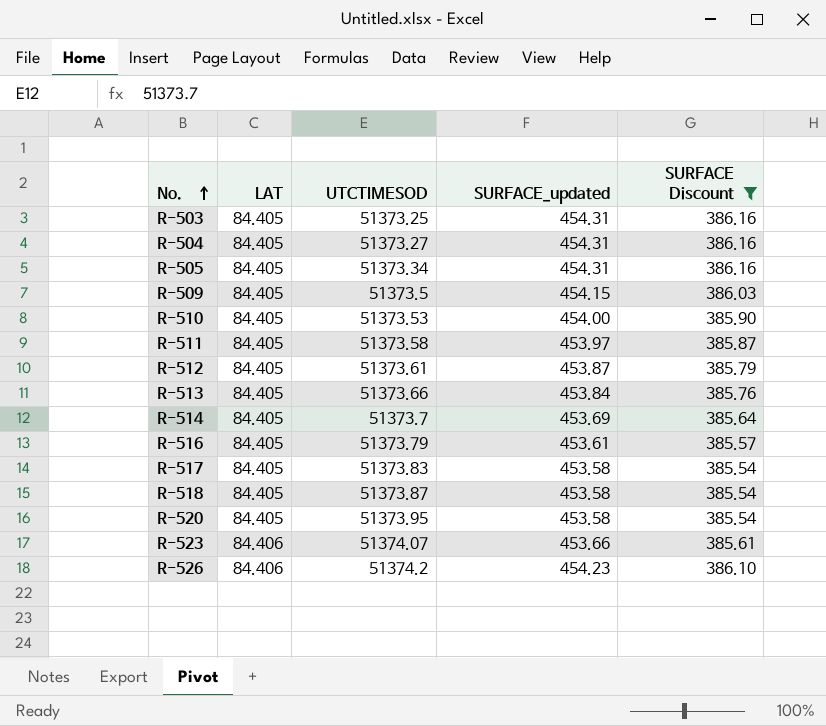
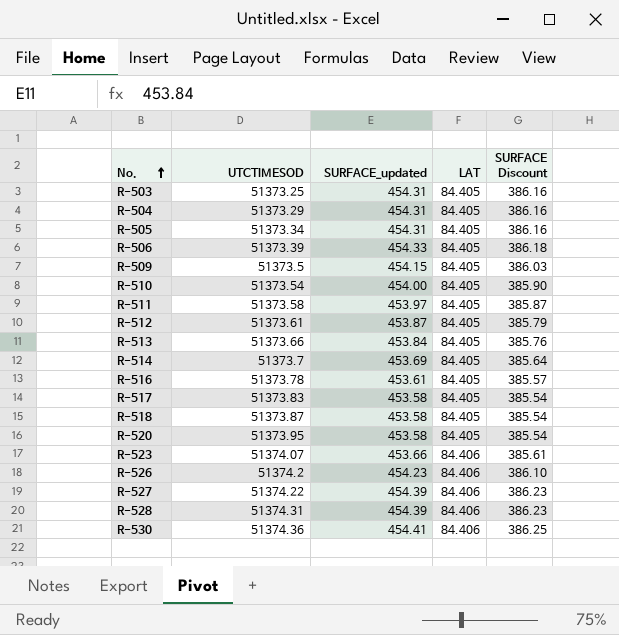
filter: SURFACE Discount <= 386.16 -> none
column LAT | position: 2 -> 4
R-504 | UTCTIMESOD: 51373.27 -> 51373.29
R-510 | UTCTIMESOD: 51373.53 -> 51373.54
R-516 | UTCTIMESOD: 51373.79 -> 51373.78

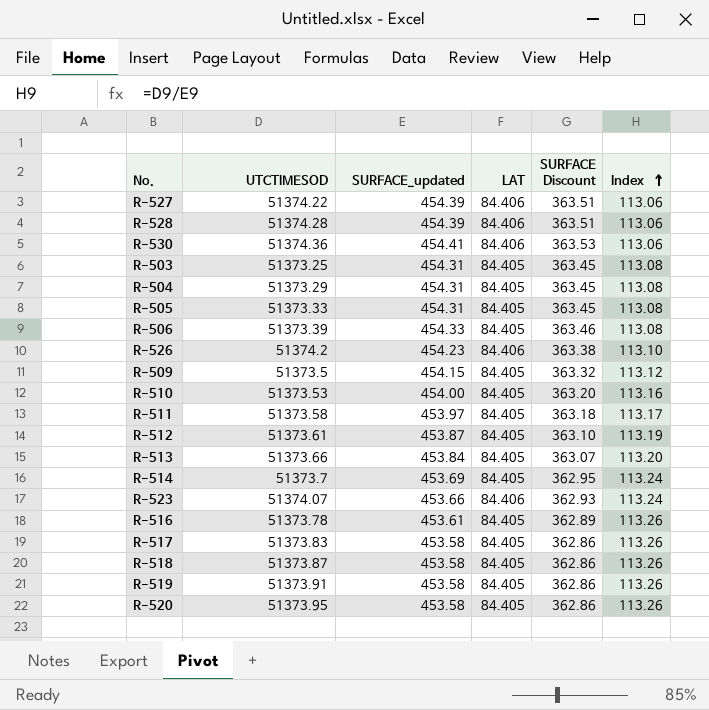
row order: No. ascending -> Index ascending
column SURFACE Discount | formula: [SURFACE_updated] * 0.85 -> [SURFACE_updated] * 0.8
column Index | formula: none -> [UTCTIMESOD] / [SURFACE_updated]
R-528 | UTCTIMESOD: 51374.31 -> 51374.28
R-505 | UTCTIMESOD: 51373.34 -> 51373.33
R-510 | UTCTIMESOD: 51373.54 -> 51373.53
row R-519: none -> 51373.91 | 453.58 | 84.405 | 362.86 | 113.26

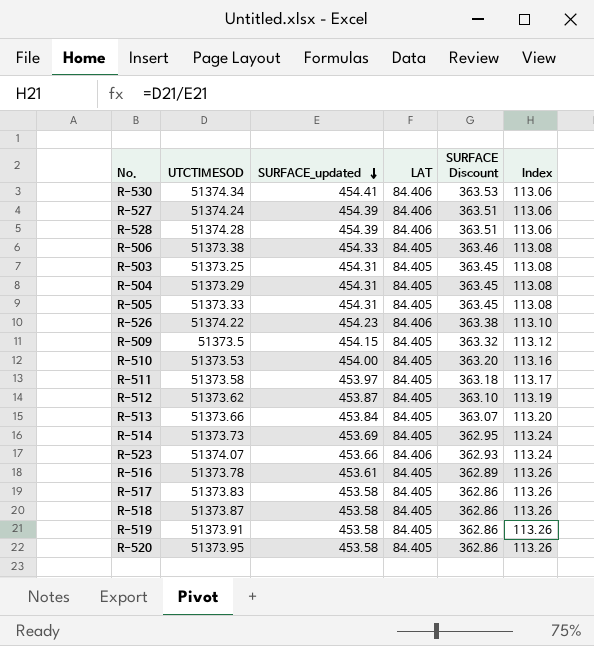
row order: Index ascending -> SURFACE_updated descending
R-530 | UTCTIMESOD: 51374.36 -> 51374.34
R-527 | UTCTIMESOD: 51374.22 -> 51374.24
R-506 | UTCTIMESOD: 51373.39 -> 51373.38
R-526 | UTCTIMESOD: 51374.2 -> 51374.22
R-512 | UTCTIMESOD: 51373.61 -> 51373.62
R-514 | UTCTIMESOD: 51373.7 -> 51373.73

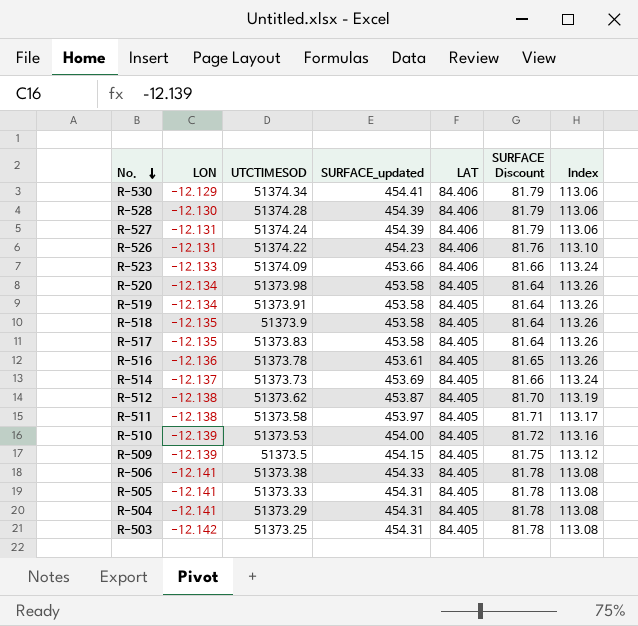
row order: SURFACE_updated descending -> No. descending
column LON | position: none -> 2
column SURFACE Discount | formula: [SURFACE_updated] * 0.8 -> [SURFACE_updated] * 0.18
row R-513: 51373.66 | 453.84 | 84.405 | 363.07 | 113.20 -> none
R-523 | UTCTIMESOD: 51374.07 -> 51374.09
R-520 | UTCTIMESOD: 51373.95 -> 51373.98
R-518 | UTCTIMESOD: 51373.87 -> 51373.9

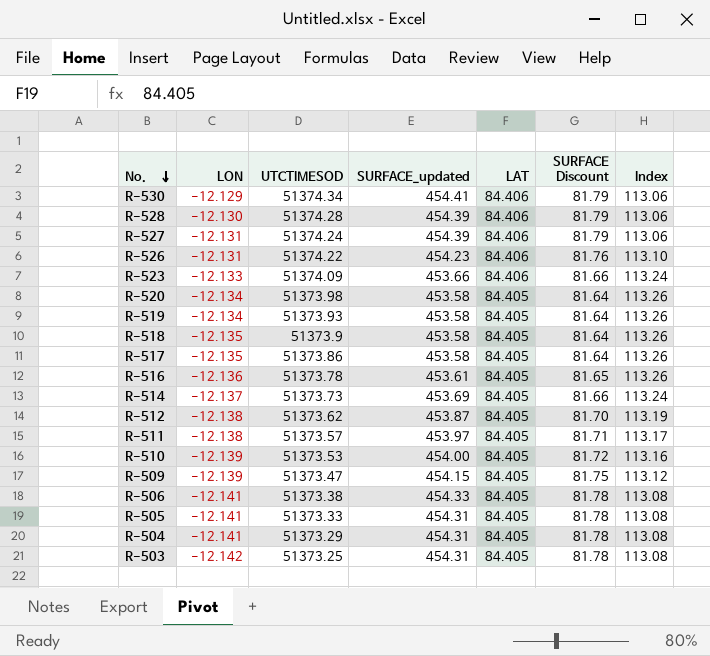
R-519 | UTCTIMESOD: 51373.91 -> 51373.93
R-517 | UTCTIMESOD: 51373.83 -> 51373.86
R-511 | UTCTIMESOD: 51373.58 -> 51373.57
R-509 | UTCTIMESOD: 51373.5 -> 51373.47

